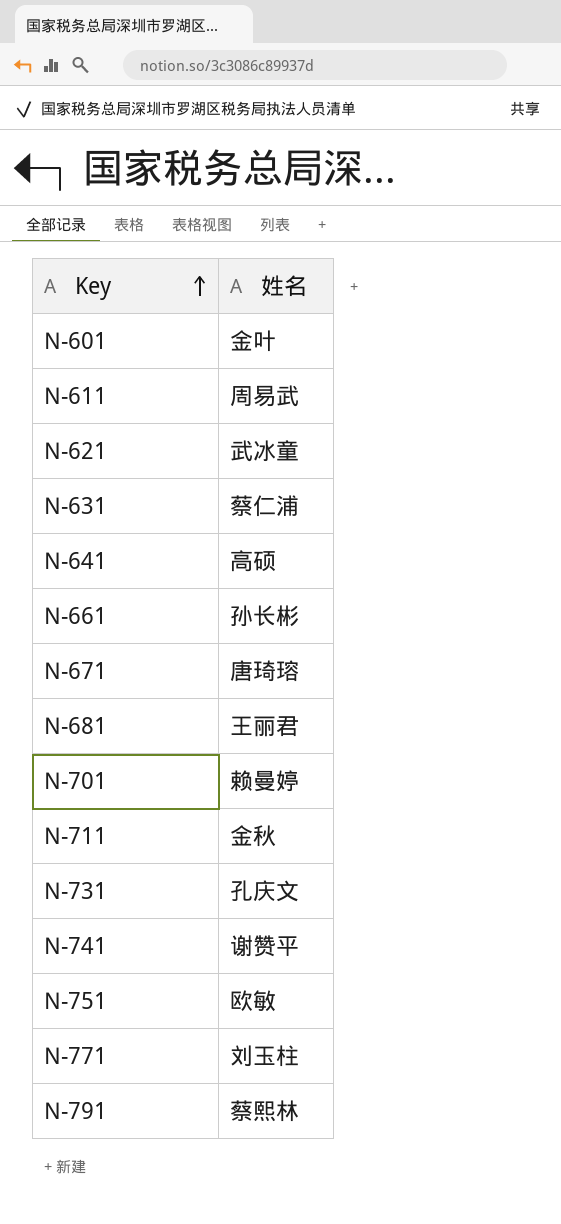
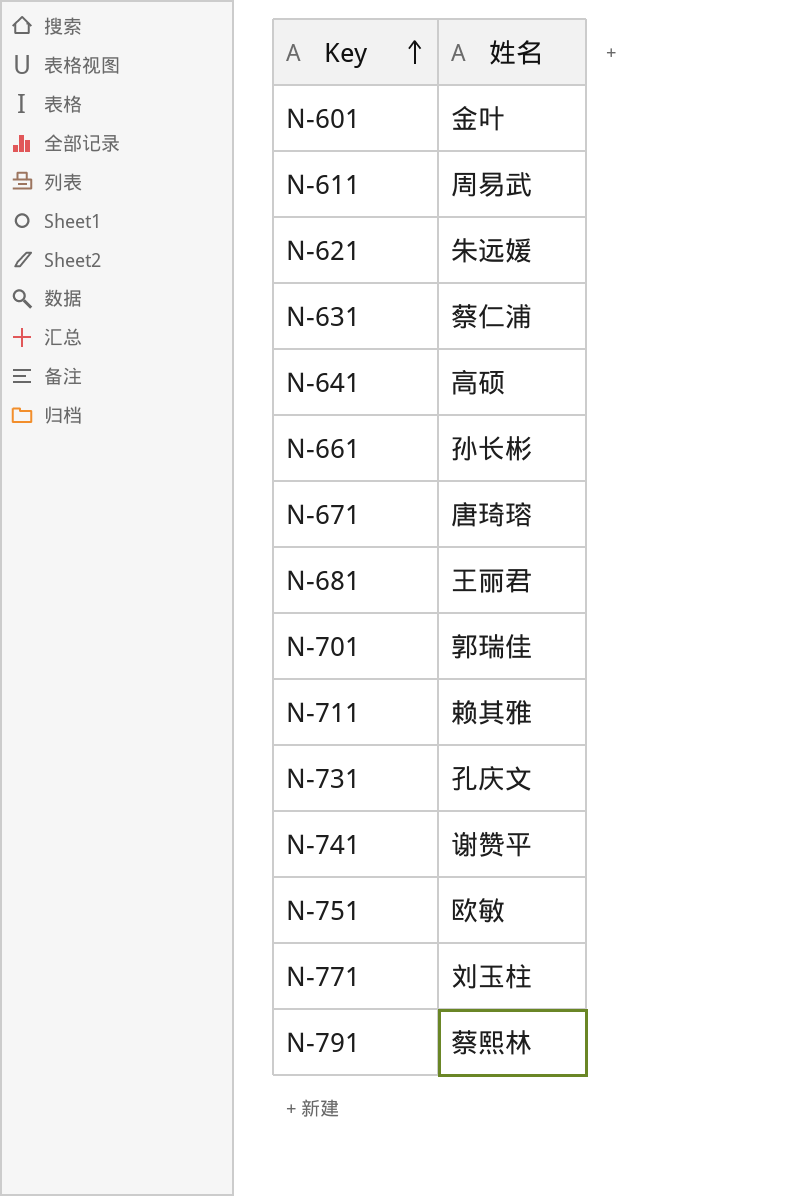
N-621 | 姓名: 武冰童 -> 朱远媛
N-701 | 姓名: 赖曼婷 -> 郭瑞佳
N-711 | 姓名: 金秋 -> 赖其雅

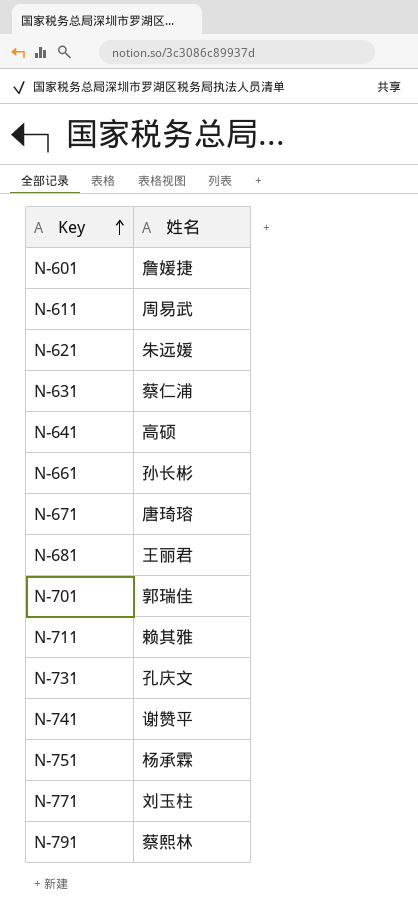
N-601 | 姓名: 金叶 -> 詹媛捷
N-751 | 姓名: 欧敏 -> 杨承霖

